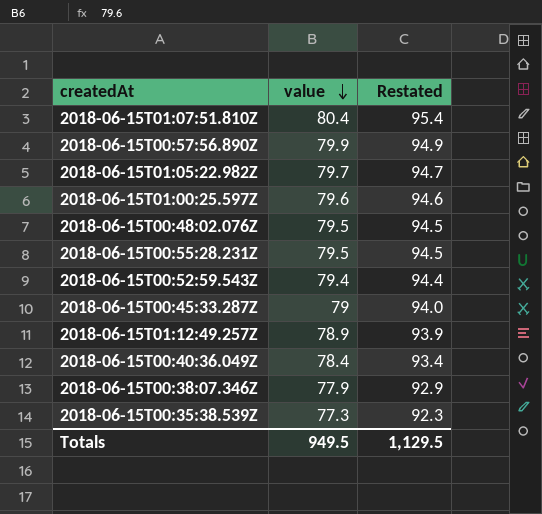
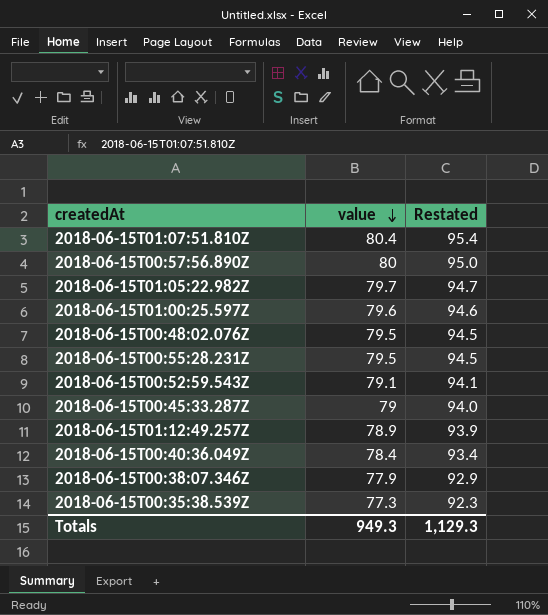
2018-06-15T00:57:56.890Z | value: 79.9 -> 80
2018-06-15T00:57:56.890Z | Restated: 94.9 -> 95.0
2018-06-15T00:52:59.543Z | value: 79.4 -> 79.1
2018-06-15T00:52:59.543Z | Restated: 94.4 -> 94.1
Totals | value: 949.5 -> 949.3
Totals | Restated: 1,129.5 -> 1,129.3

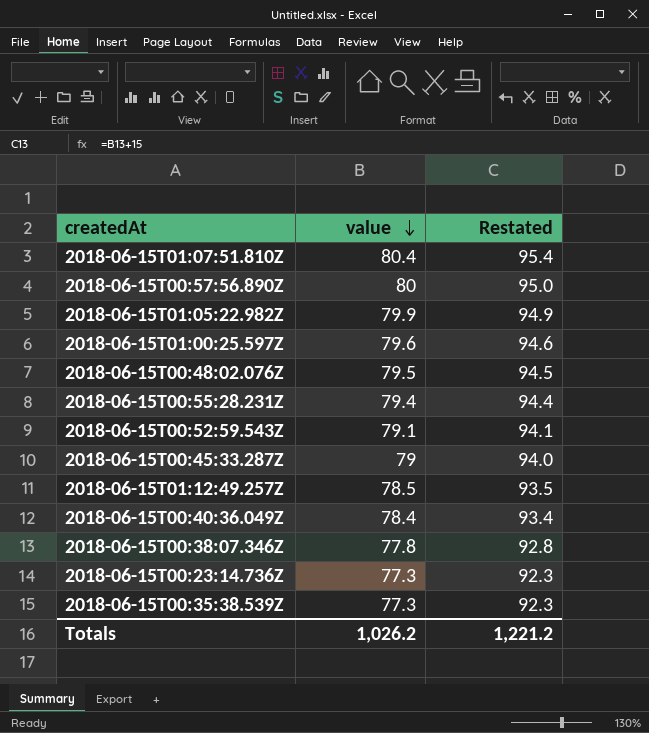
2018-06-15T01:05:22.982Z | value: 79.7 -> 79.9
2018-06-15T01:05:22.982Z | Restated: 94.7 -> 94.9
2018-06-15T00:55:28.231Z | value: 79.5 -> 79.4
2018-06-15T00:55:28.231Z | Restated: 94.5 -> 94.4
2018-06-15T01:12:49.257Z | value: 78.9 -> 78.5
2018-06-15T01:12:49.257Z | Restated: 93.9 -> 93.5
2018-06-15T00:38:07.346Z | value: 77.9 -> 77.8
2018-06-15T00:38:07.346Z | Restated: 92.9 -> 92.8
row 2018-06-15T00:23:14.736Z: none -> 77.3 | 92.3
Totals | value: 949.3 -> 1,026.2
Totals | Restated: 1,129.3 -> 1,221.2

